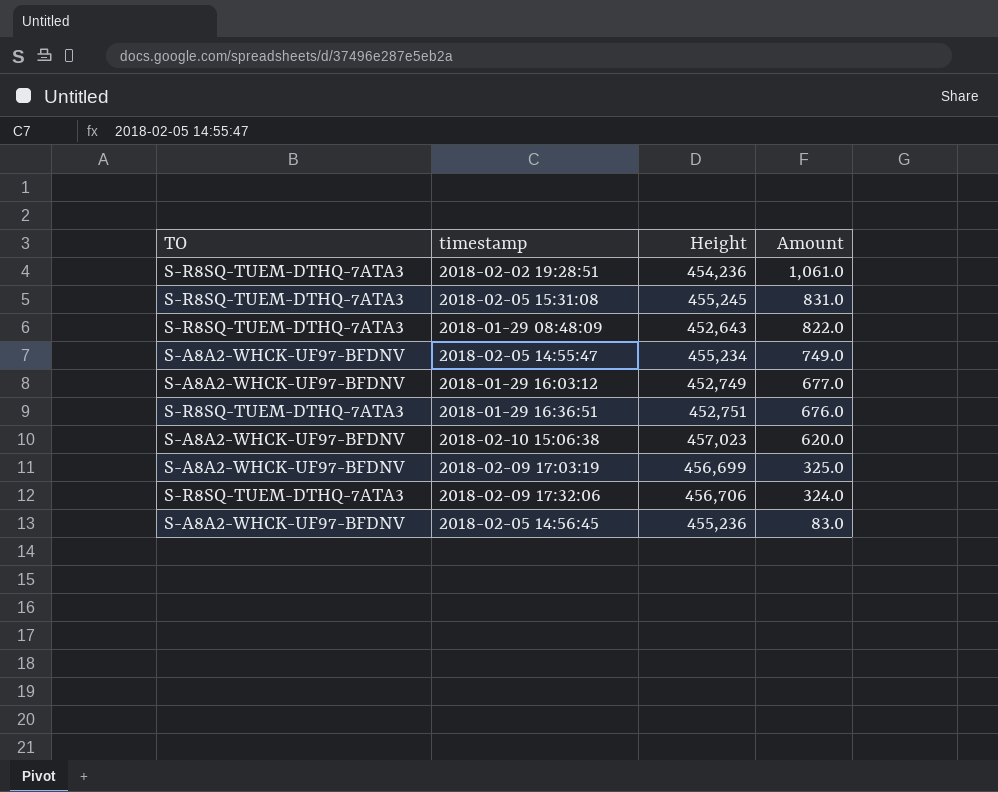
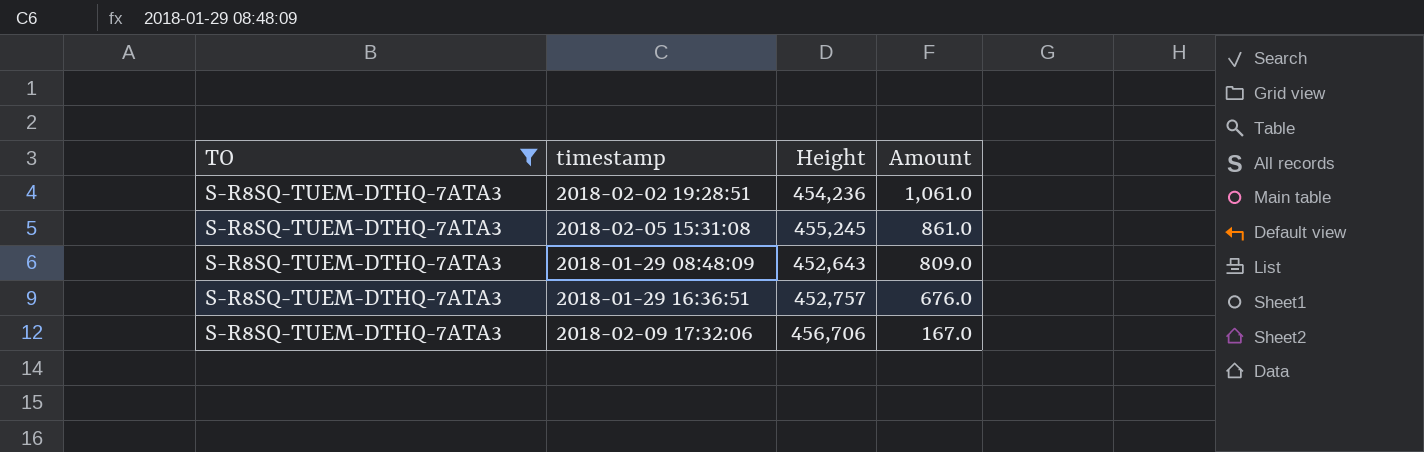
filter: none -> TO = S-R8SQ-TUEM-DTHQ-7ATA3
2018-02-05 15:31:08 | Amount: 831.0 -> 861.0
2018-01-29 08:48:09 | Amount: 822.0 -> 809.0
2018-01-29 16:36:51 | Height: 452,751 -> 452,757
2018-02-09 17:32:06 | Amount: 324.0 -> 167.0

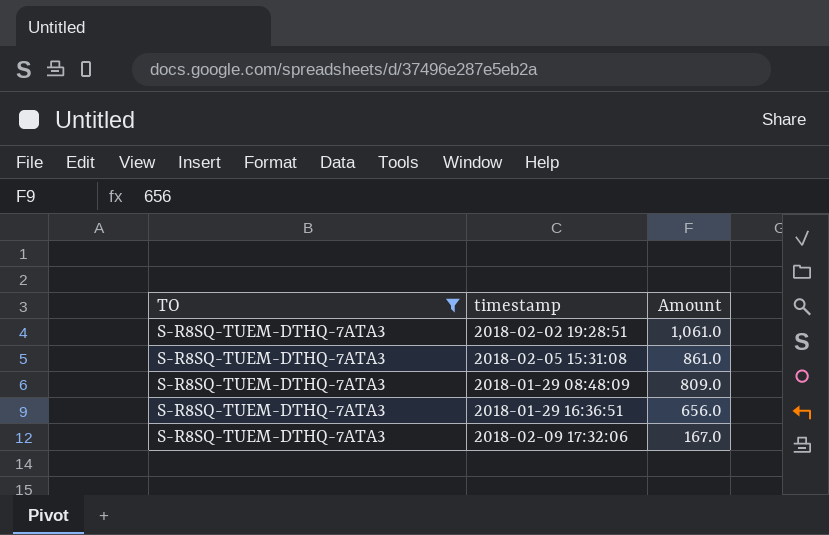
column Height | position: 3 -> none
2018-01-29 16:36:51 | Amount: 676.0 -> 656.0

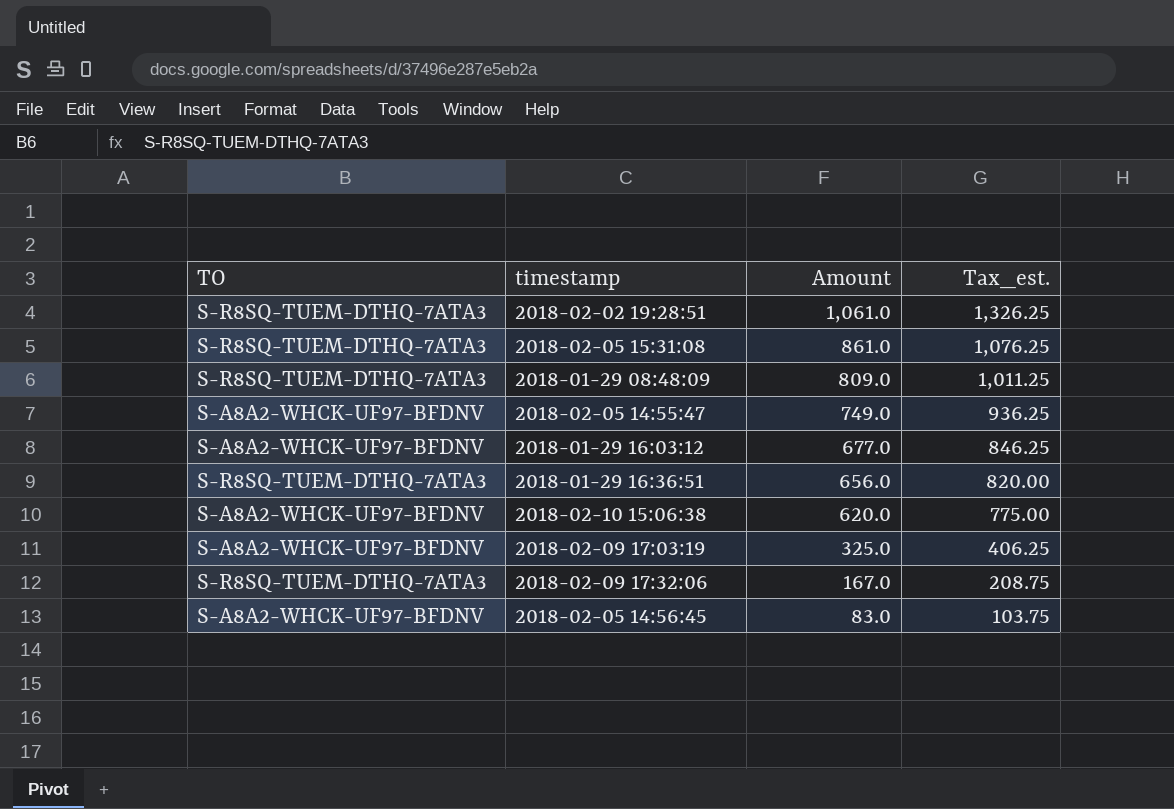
filter: TO = S-R8SQ-TUEM-DTHQ-7ATA3 -> none
column Tax_est. | formula: none -> [Amount] * 1.25

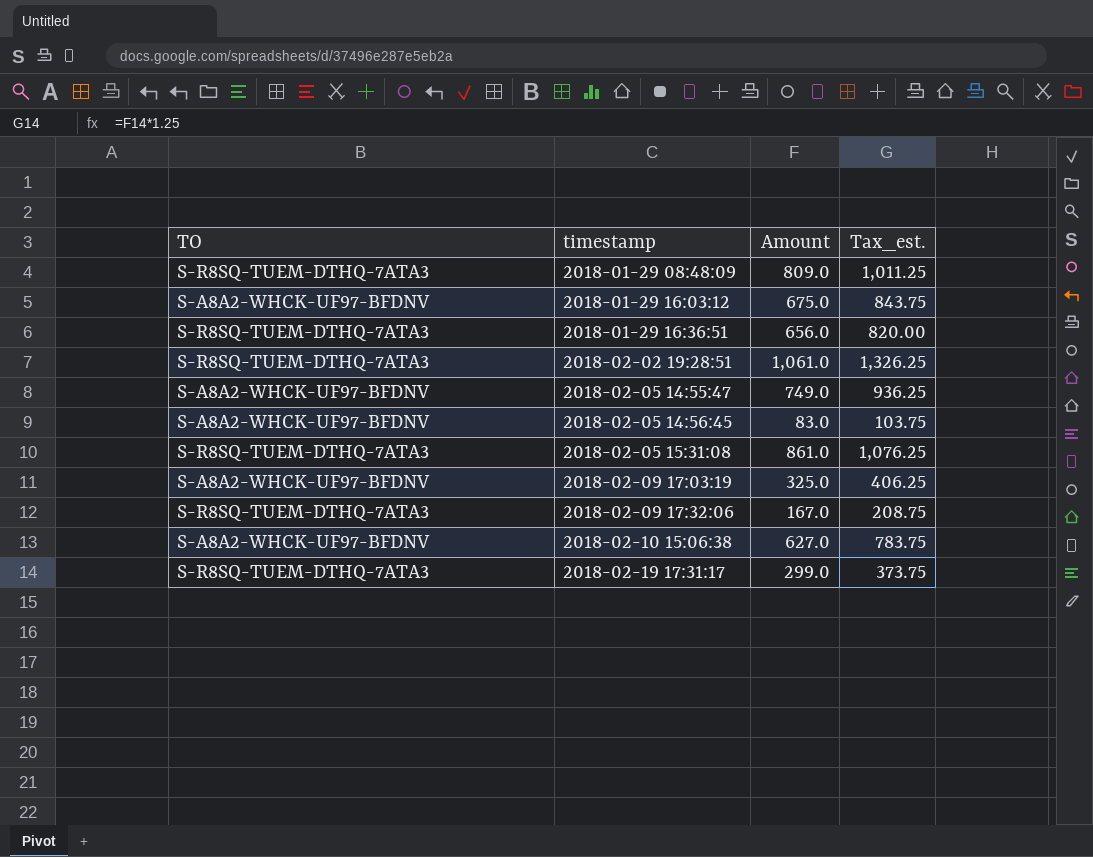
row order: Amount descending -> timestamp ascending
2018-01-29 16:03:12 | Amount: 677.0 -> 675.0
2018-01-29 16:03:12 | Tax_est.: 846.25 -> 843.75
2018-02-10 15:06:38 | Amount: 620.0 -> 627.0
2018-02-10 15:06:38 | Tax_est.: 775.00 -> 783.75
row 2018-02-19 17:31:17: none -> S-R8SQ-TUEM-DTHQ-7ATA3 | 299.0 | 373.75

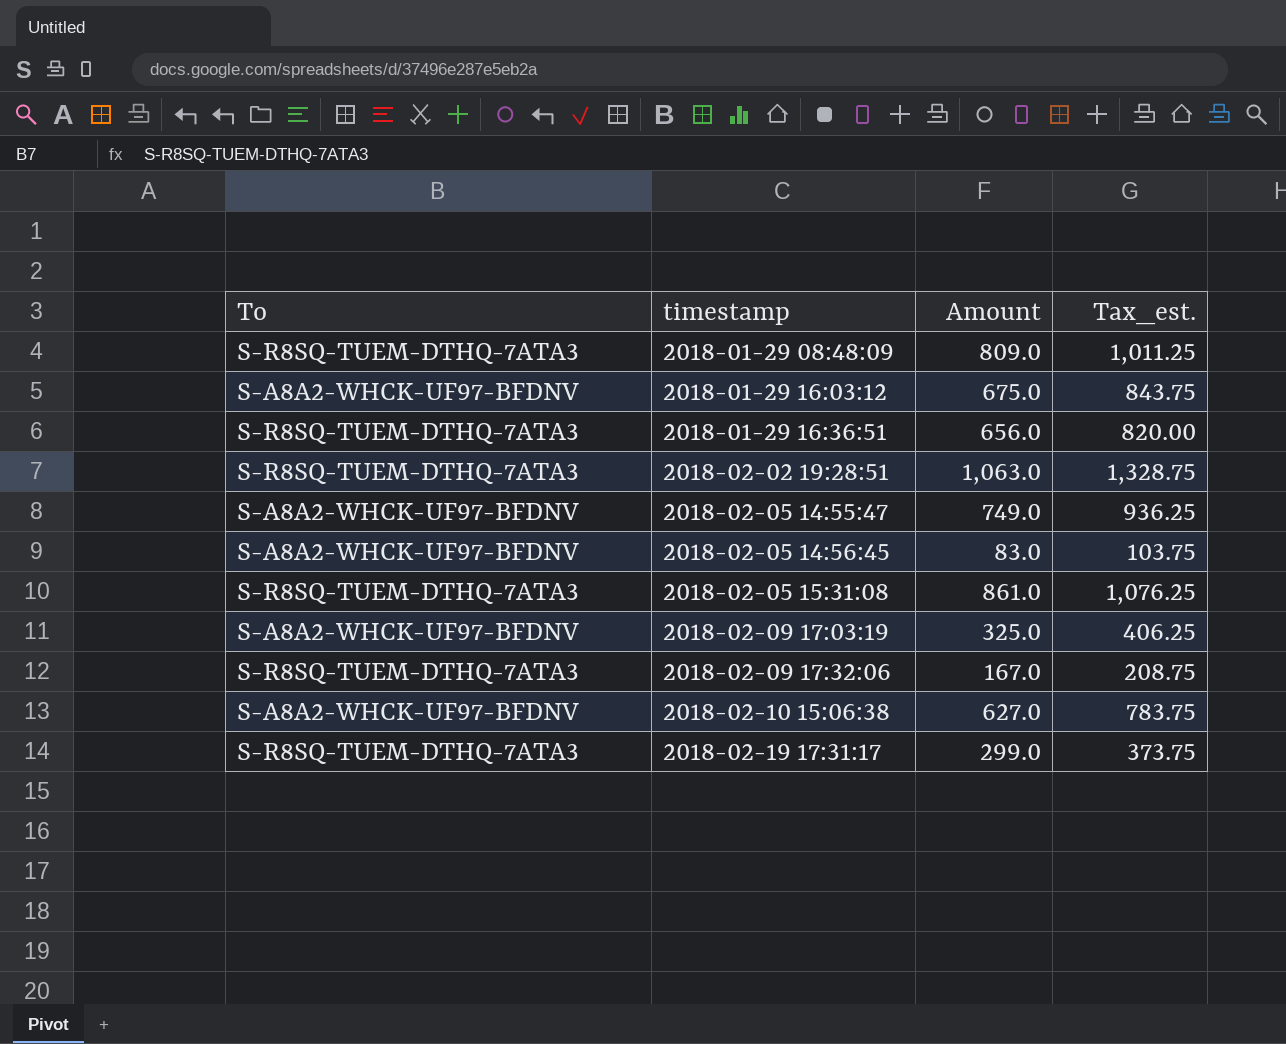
column name: TO -> To
2018-02-02 19:28:51 | Amount: 1,061.0 -> 1,063.0
2018-02-02 19:28:51 | Tax_est.: 1,326.25 -> 1,328.75

